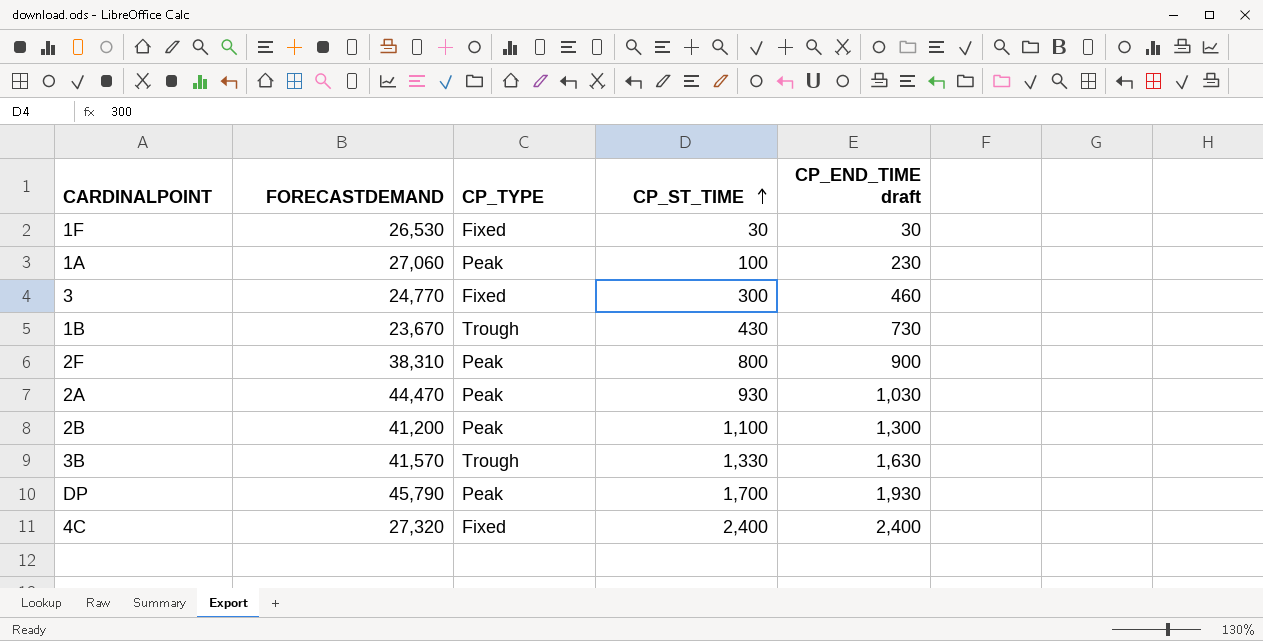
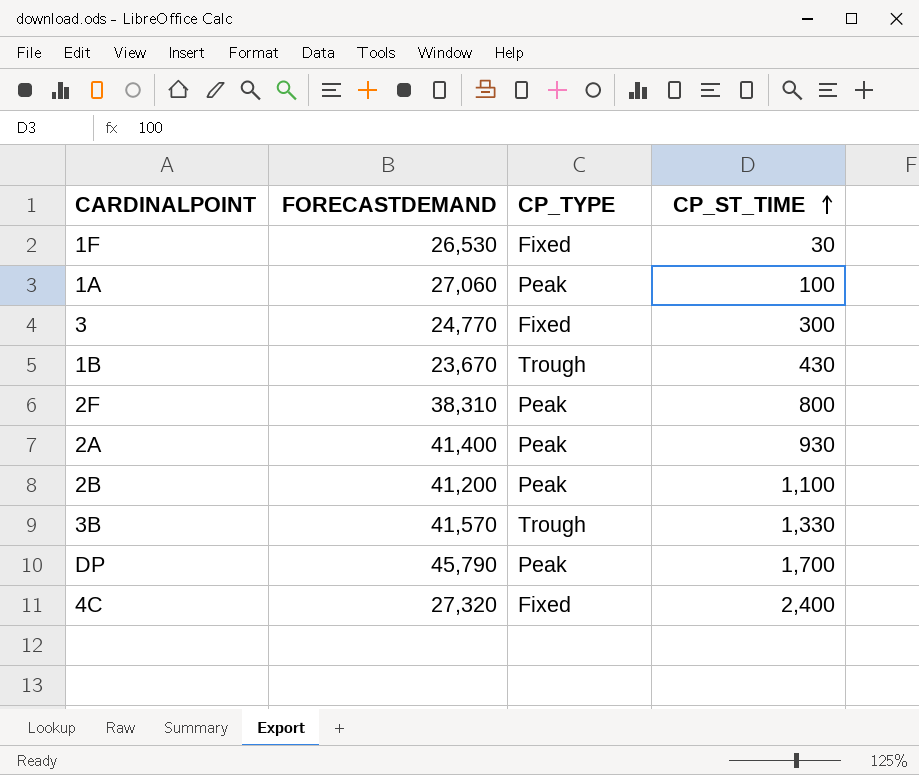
column CP_END_TIME draft | position: 5 -> none
2A | FORECASTDEMAND: 44,470 -> 41,400

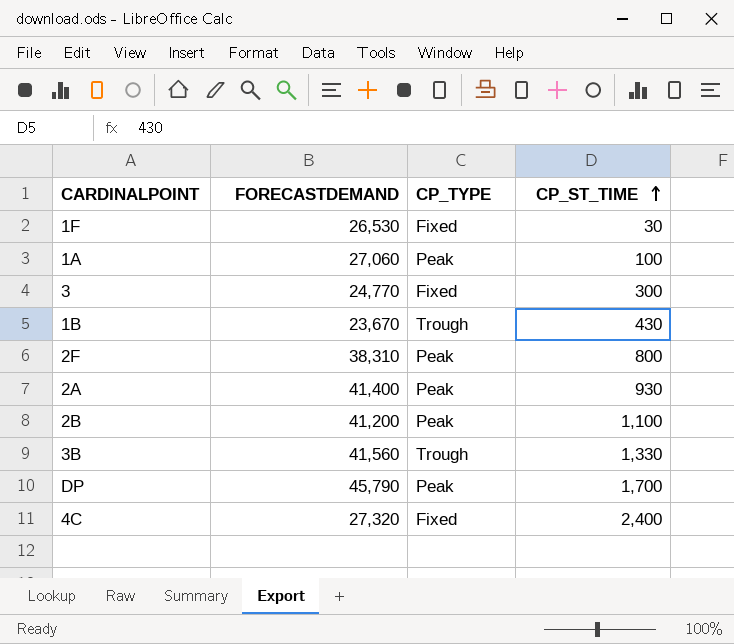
3B | FORECASTDEMAND: 41,570 -> 41,560

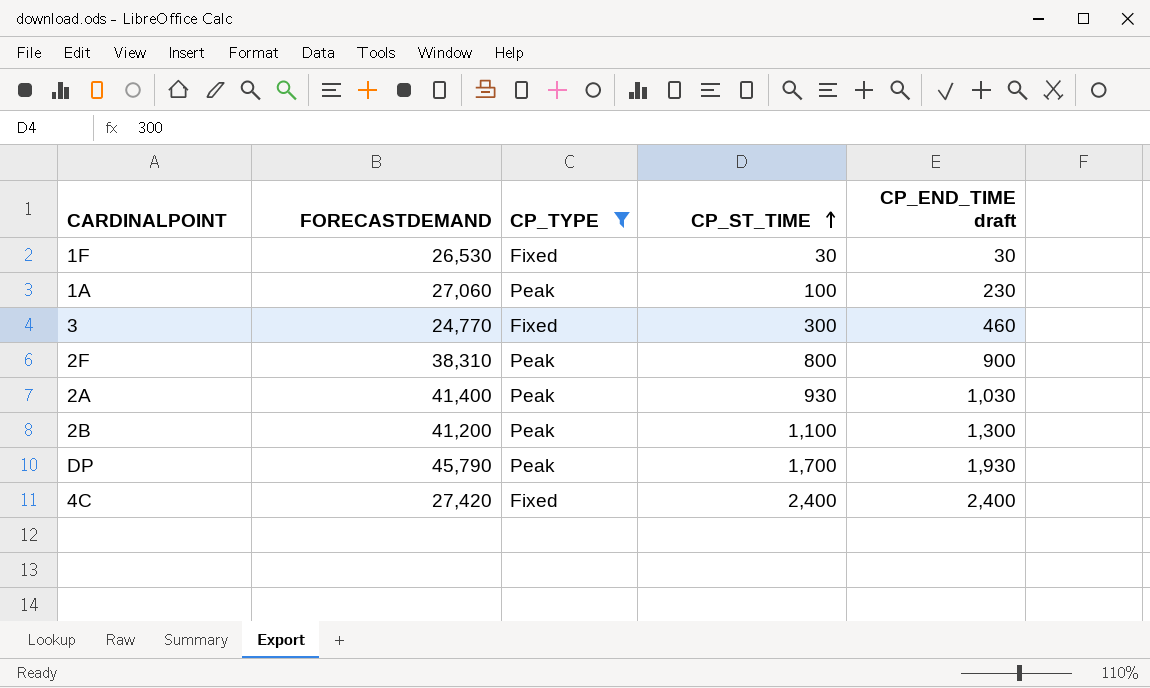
filter: none -> CP_TYPE != Trough
column CP_END_TIME draft | position: none -> 5
4C | FORECASTDEMAND: 27,320 -> 27,420

